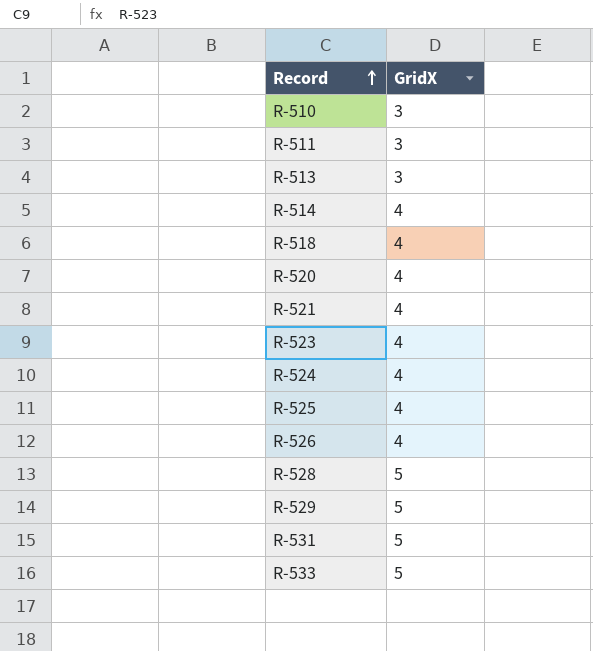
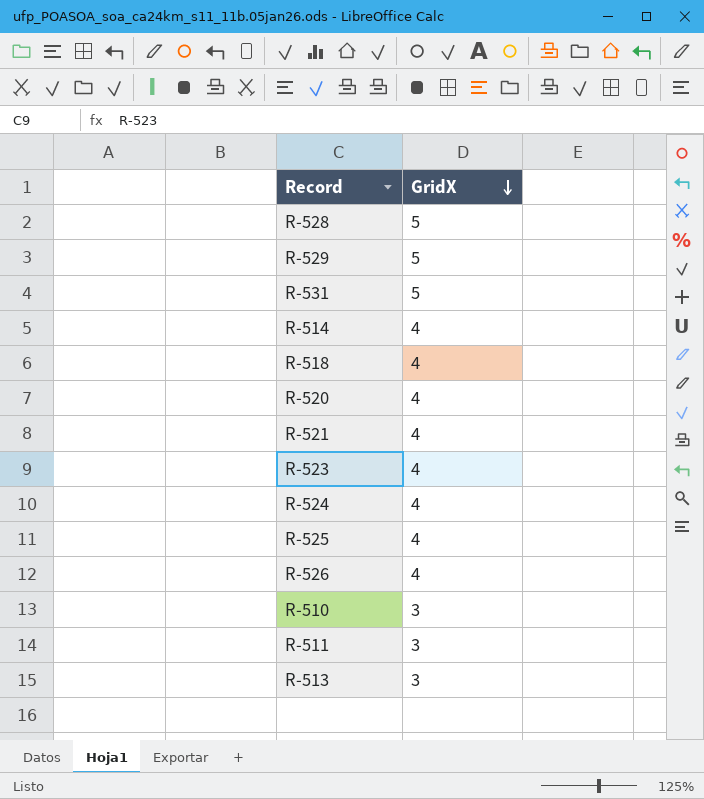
row order: Record ascending -> GridX descending
row R-533: 5 -> none

